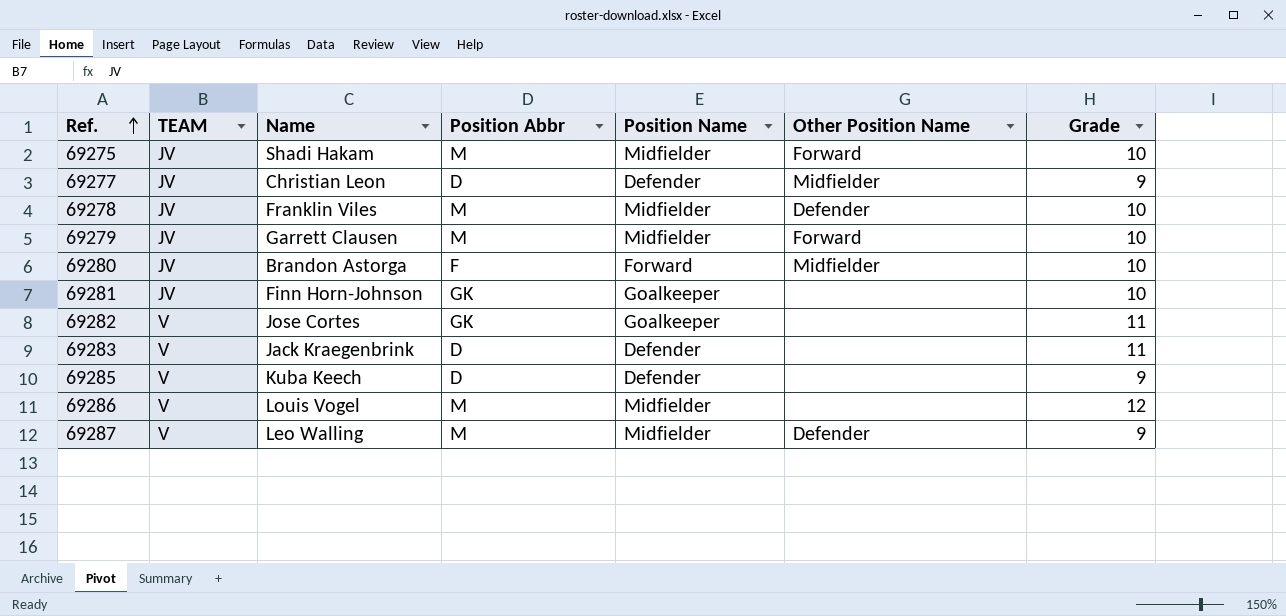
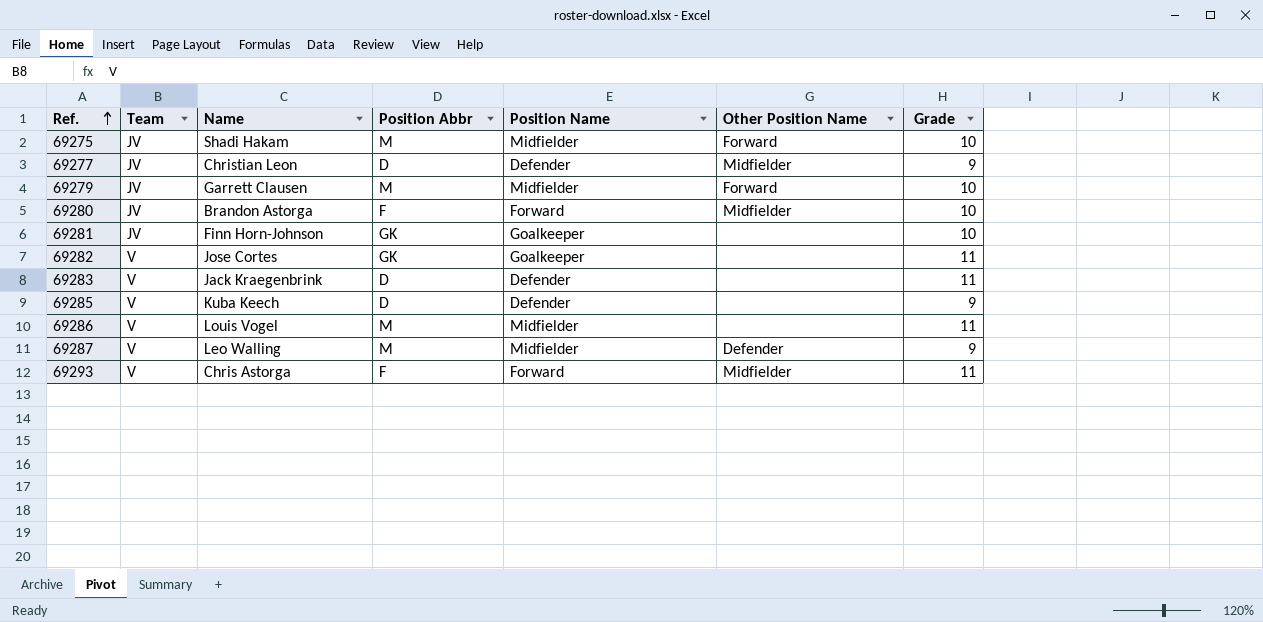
column name: TEAM -> Team
row 69278: JV | Franklin Viles | M | Midfielder | Defender | 10 -> none
69286 | Grade: 12 -> 11
row 69293: none -> V | Chris Astorga | F | Forward | Midfielder | 11

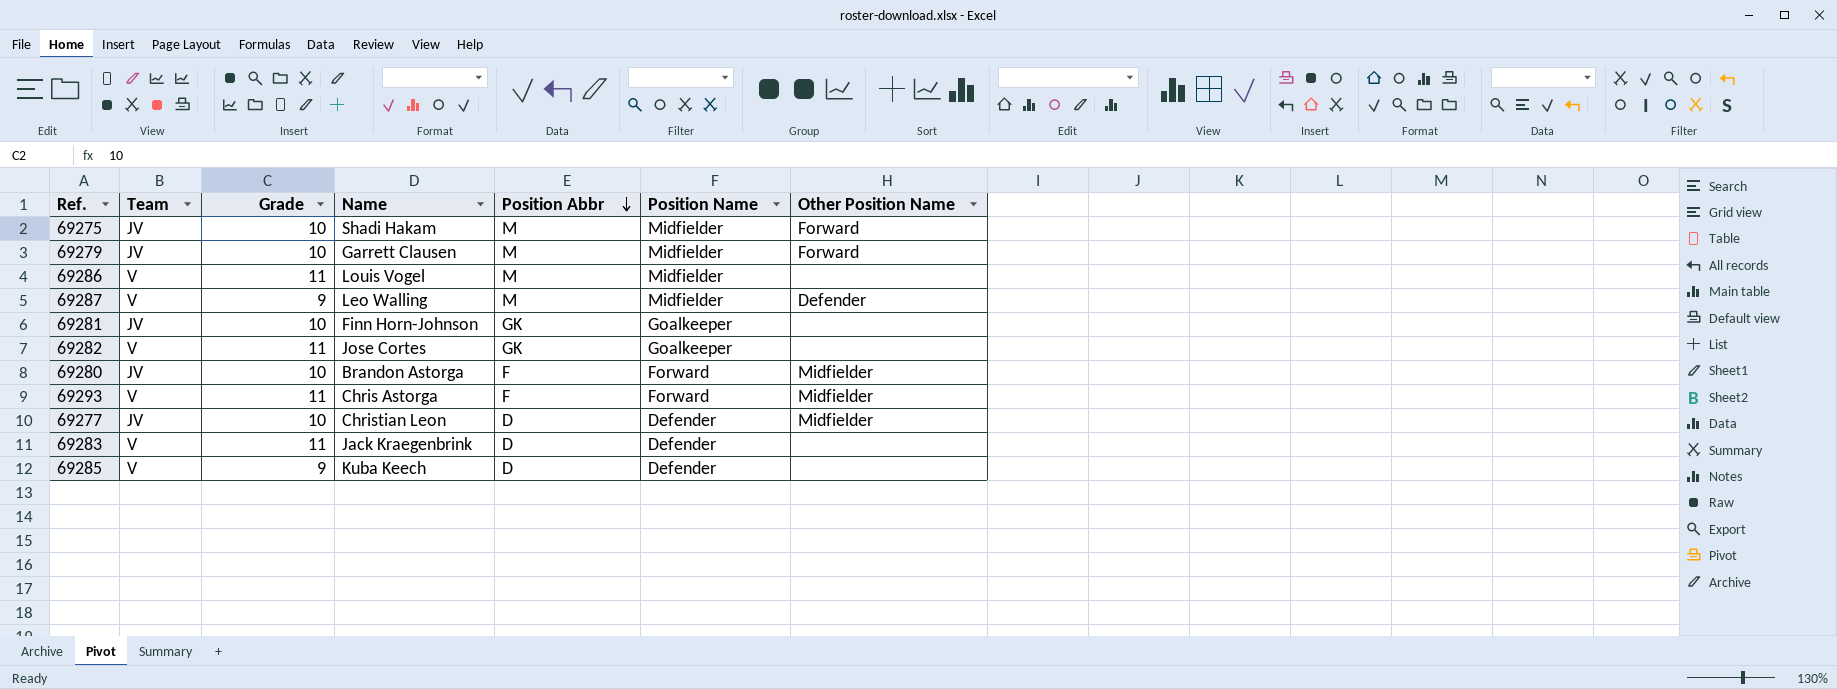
row order: Ref. ascending -> Position Abbr descending
column Grade | position: 7 -> 3
69277 | Grade: 9 -> 10

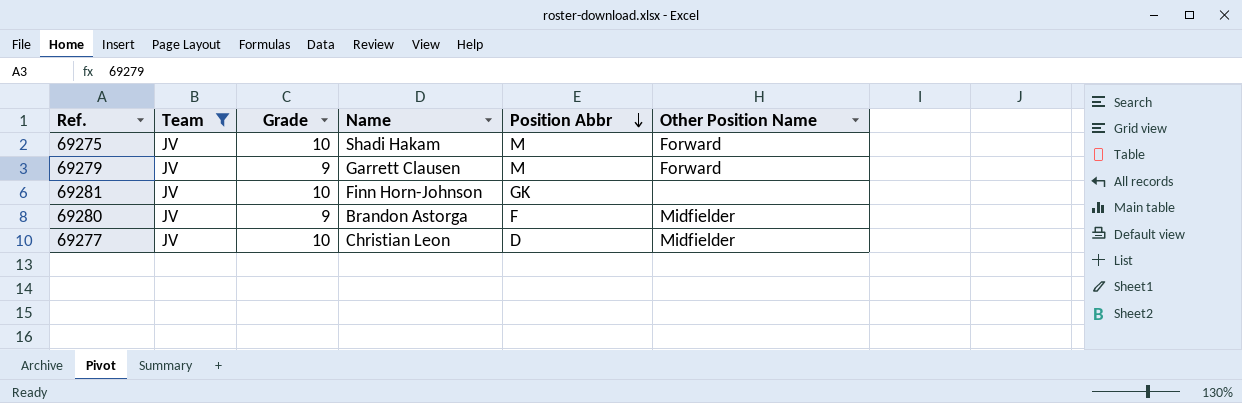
filter: none -> Team = JV
column Position Name | position: 6 -> none
69279 | Grade: 10 -> 9
69280 | Grade: 10 -> 9

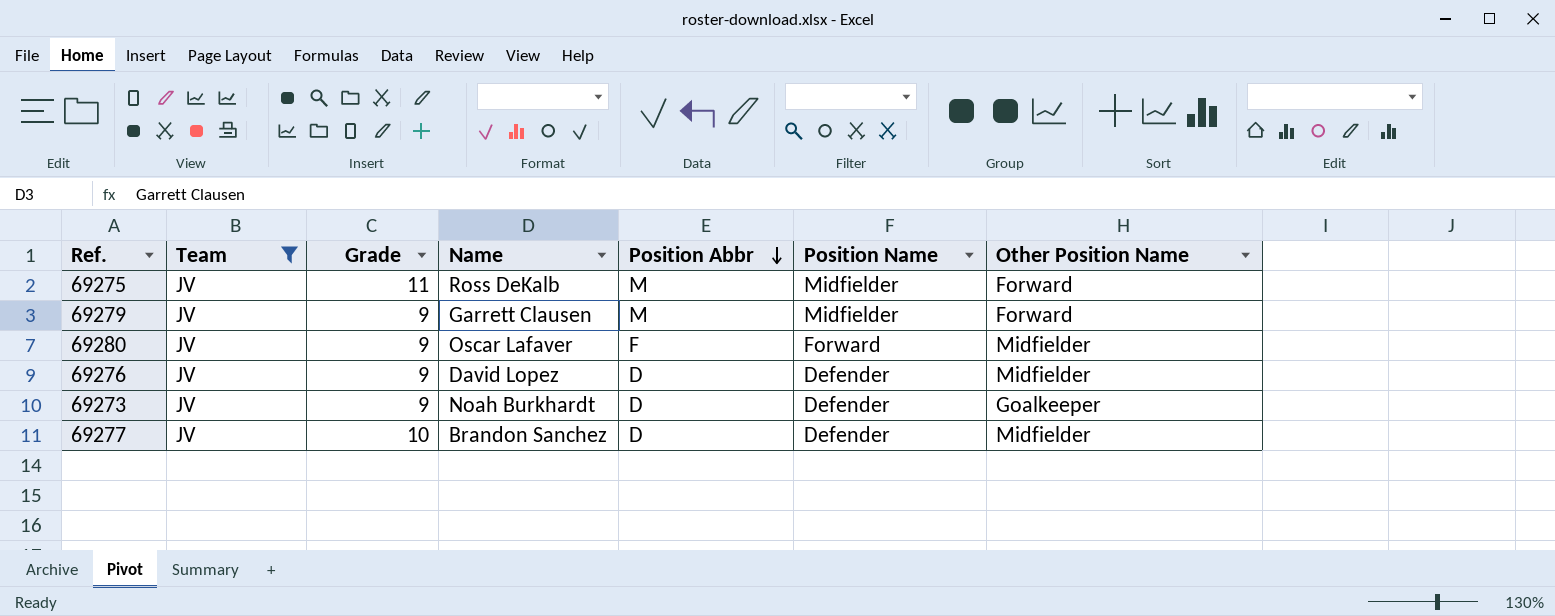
column Position Name | position: none -> 6
row 69281: JV | 10 | Finn Horn-Johnson | GK | none -> none
69275 | Grade: 10 -> 11
69275 | Name: Shadi Hakam -> Ross DeKalb
69280 | Name: Brandon Astorga -> Oscar Lafaver
row 69276: none -> JV | 9 | David Lopez | D | Defender | Midfielder
row 69273: none -> JV | 9 | Noah Burkhardt | D | Defender | Goalkeeper
69277 | Name: Christian Leon -> Brandon Sanchez

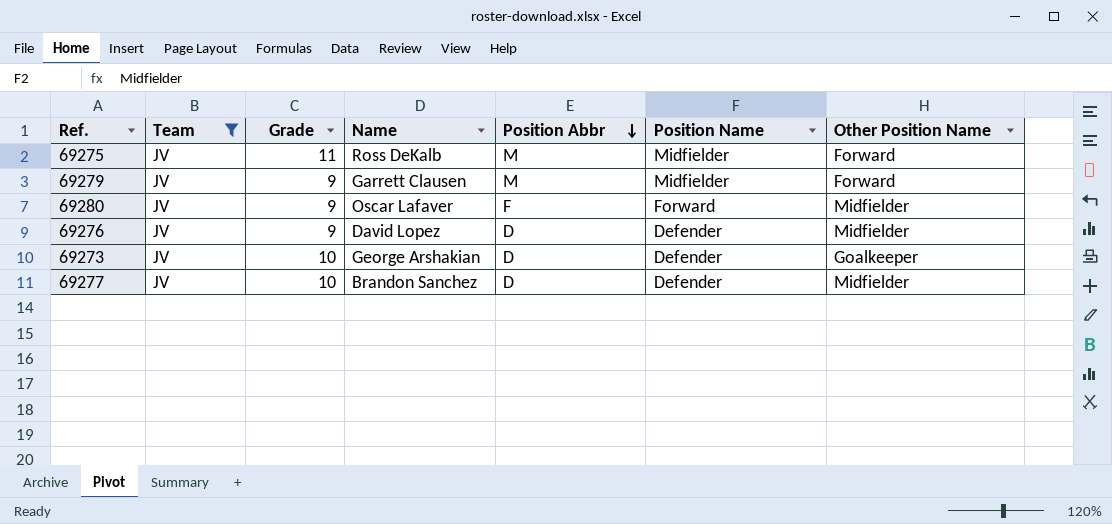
69273 | Grade: 9 -> 10
69273 | Name: Noah Burkhardt -> George Arshakian

